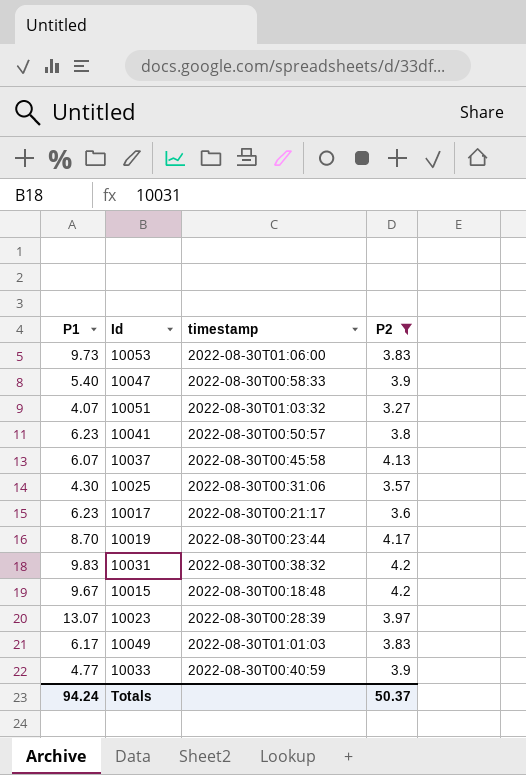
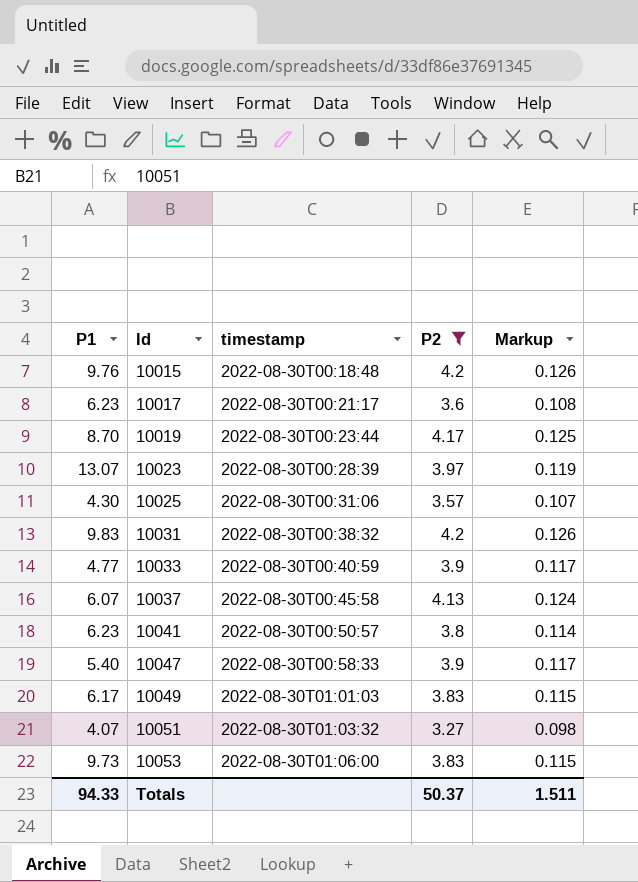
row order: none -> Id ascending
column Markup | formula: none -> [P2] * 0.03
10015 | P1: 9.67 -> 9.76
Totals | P1: 94.24 -> 94.33

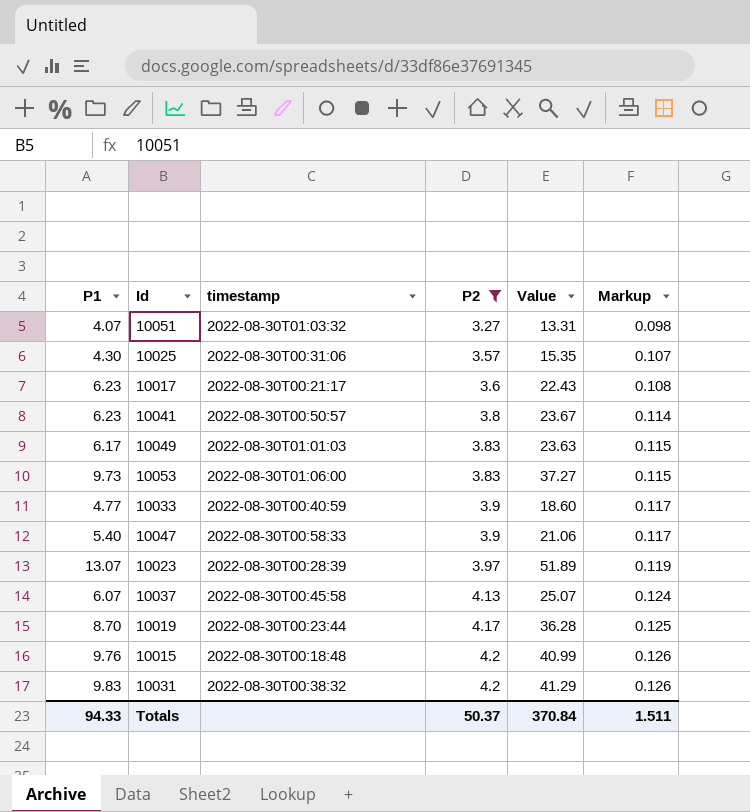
row order: Id ascending -> P2 ascending
column Value | formula: none -> [P1] * [P2]

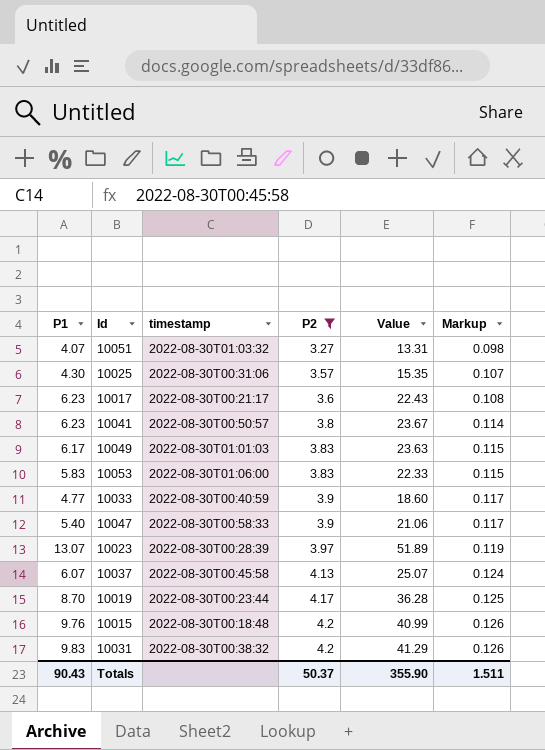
10053 | P1: 9.73 -> 5.83
10053 | Value: 37.27 -> 22.33
Totals | P1: 94.33 -> 90.43
Totals | Value: 370.84 -> 355.90

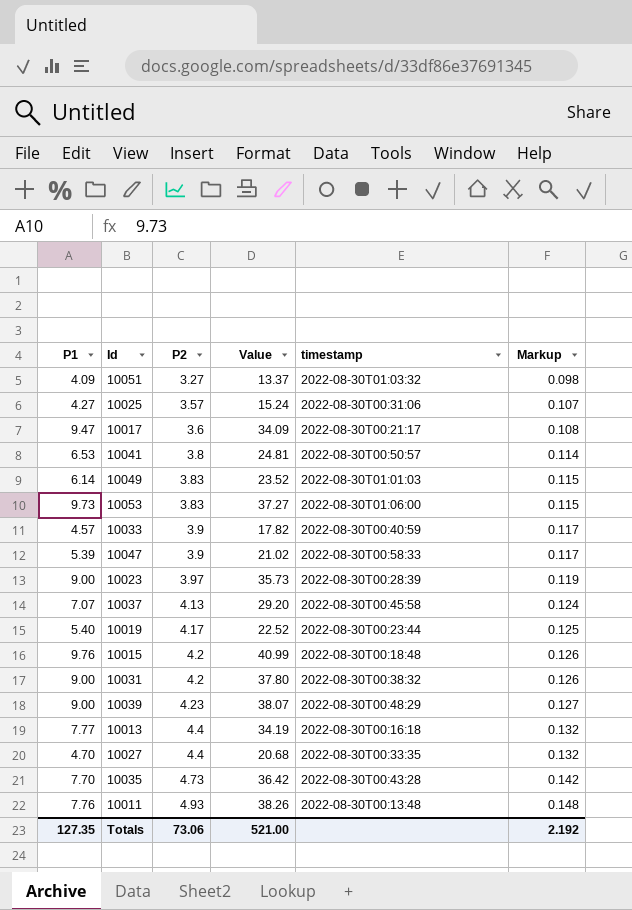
filter: P2 <= 4.2 -> none
column timestamp | position: 3 -> 5
10051 | P1: 4.07 -> 4.09
10051 | Value: 13.31 -> 13.37
10025 | P1: 4.30 -> 4.27
10025 | Value: 15.35 -> 15.24
10017 | P1: 6.23 -> 9.47
10017 | Value: 22.43 -> 34.09
10041 | P1: 6.23 -> 6.53
10041 | Value: 23.67 -> 24.81
10049 | P1: 6.17 -> 6.14
10049 | Value: 23.63 -> 23.52
10053 | P1: 5.83 -> 9.73
10053 | Value: 22.33 -> 37.27
10033 | P1: 4.77 -> 4.57
10033 | Value: 18.60 -> 17.82
10047 | P1: 5.40 -> 5.39
10047 | Value: 21.06 -> 21.02
10023 | P1: 13.07 -> 9.00
10023 | Value: 51.89 -> 35.73
10037 | P1: 6.07 -> 7.07
10037 | Value: 25.07 -> 29.20
10019 | P1: 8.70 -> 5.40
10019 | Value: 36.28 -> 22.52
10031 | P1: 9.83 -> 9.00
10031 | Value: 41.29 -> 37.80
Totals | P1: 90.43 -> 127.35
Totals | P2: 50.37 -> 73.06
Totals | Value: 355.90 -> 521.00
Totals | Markup: 1.511 -> 2.192

